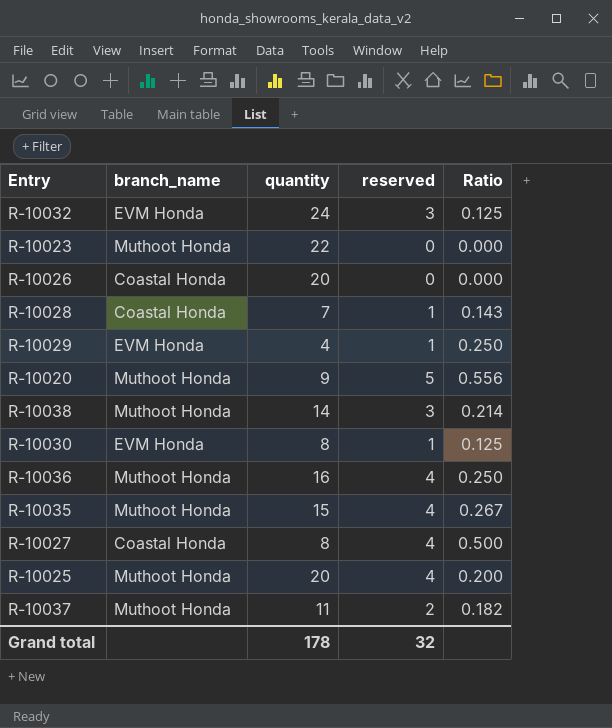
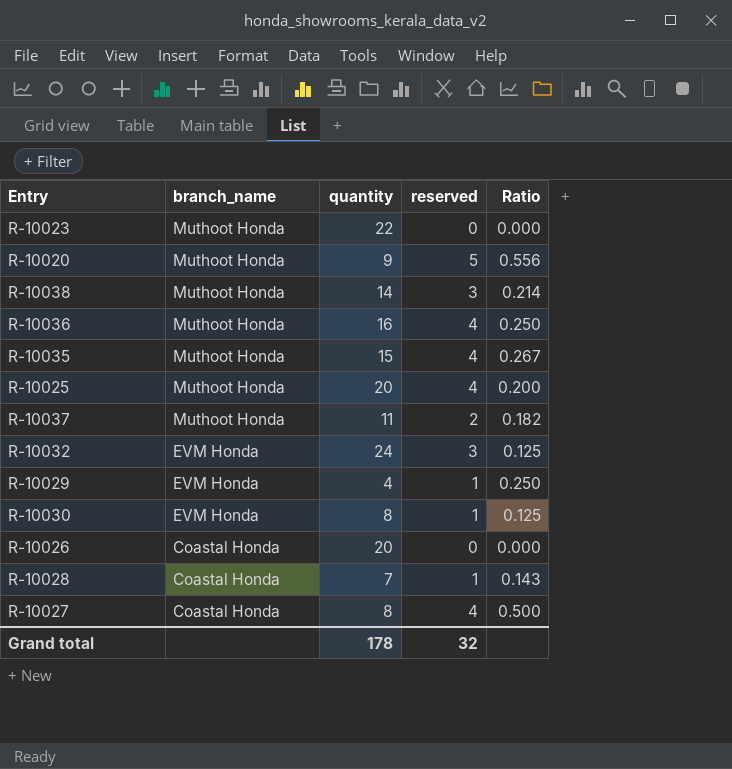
row order: none -> branch_name descending

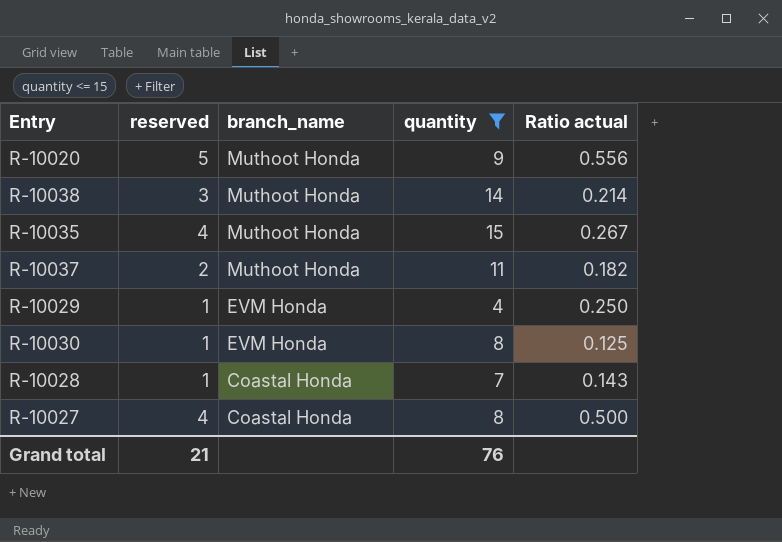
filter: none -> quantity <= 15
column reserved | position: 4 -> 2
column name: Ratio -> Ratio actual
Grand total | reserved: 32 -> 21
Grand total | quantity: 178 -> 76

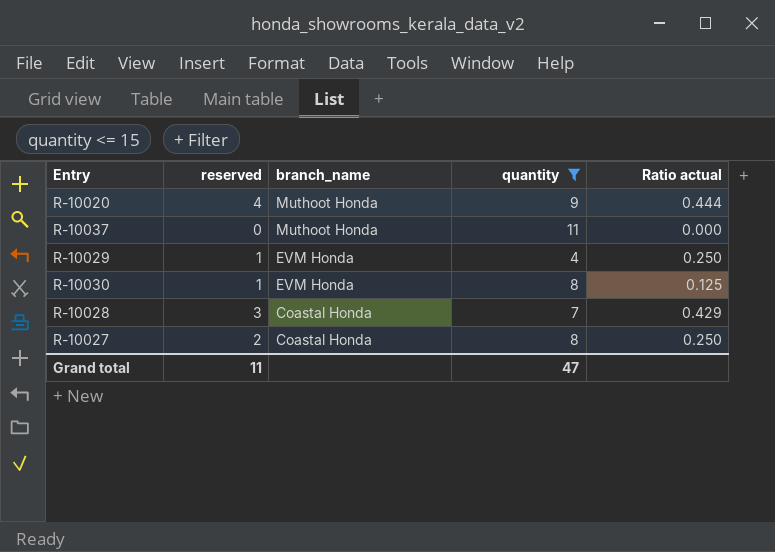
row R-10038: 3 | Muthoot Honda | 14 | 0.214 -> none
row R-10035: 4 | Muthoot Honda | 15 | 0.267 -> none
R-10020 | reserved: 5 -> 4
R-10020 | Ratio actual: 0.556 -> 0.444
R-10037 | reserved: 2 -> 0
R-10037 | Ratio actual: 0.182 -> 0.000
R-10028 | reserved: 1 -> 3
R-10028 | Ratio actual: 0.143 -> 0.429
R-10027 | reserved: 4 -> 2
R-10027 | Ratio actual: 0.500 -> 0.250
Grand total | reserved: 21 -> 11
Grand total | quantity: 76 -> 47

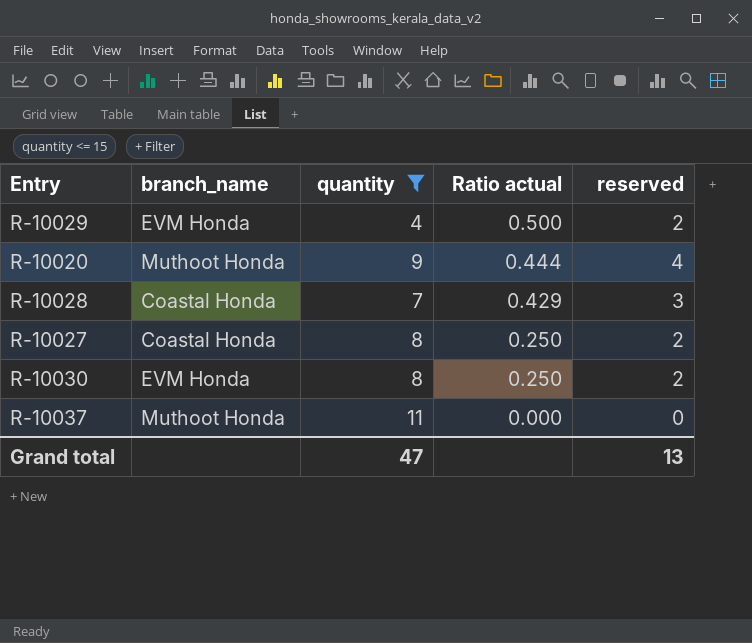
row order: branch_name descending -> Ratio actual descending
column reserved | position: 2 -> 5
R-10029 | Ratio actual: 0.250 -> 0.500
R-10029 | reserved: 1 -> 2
R-10030 | Ratio actual: 0.125 -> 0.250
R-10030 | reserved: 1 -> 2
Grand total | reserved: 11 -> 13

